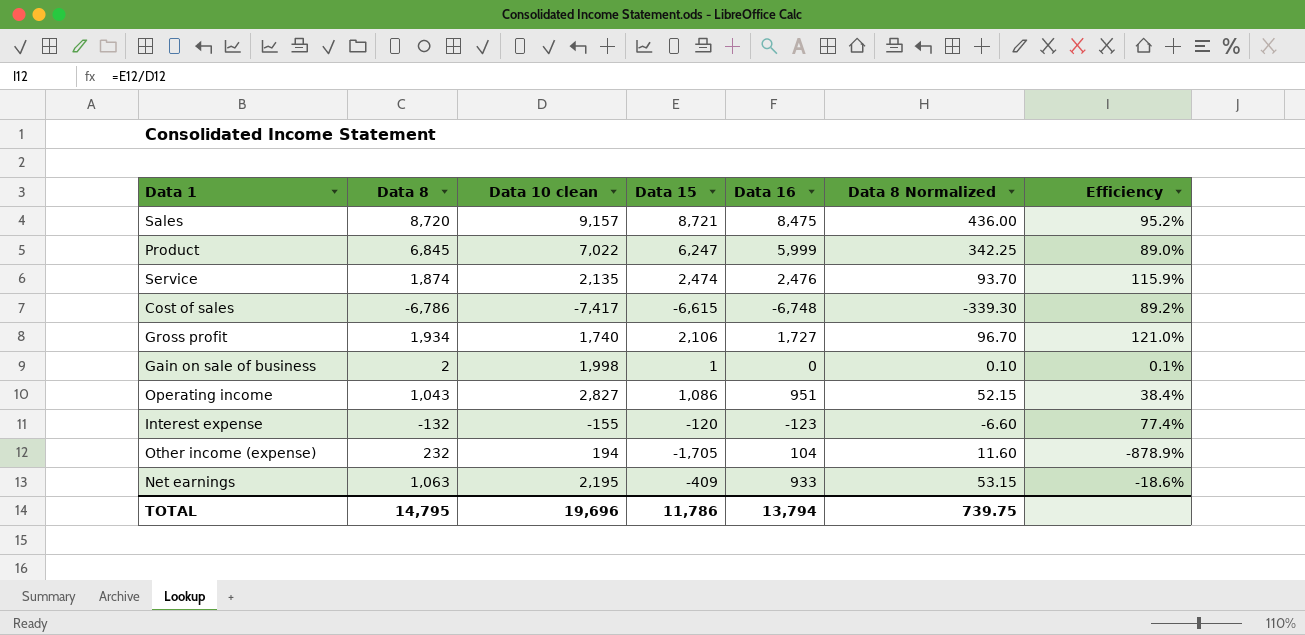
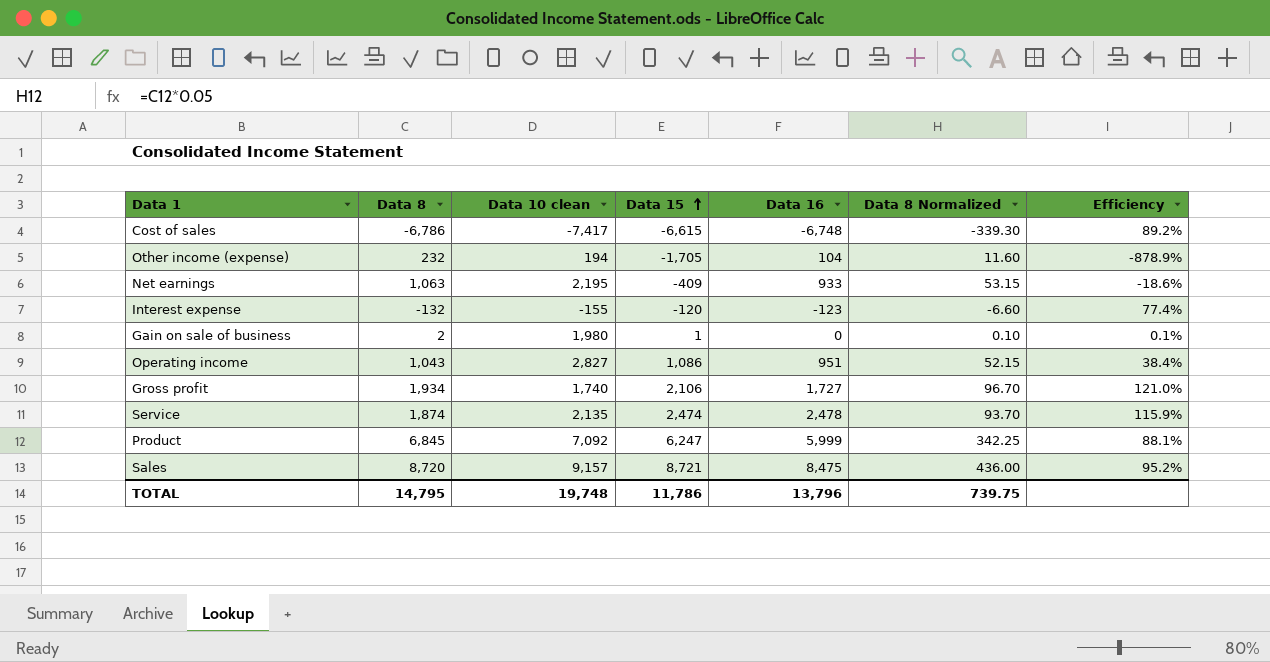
row order: none -> Data 15 ascending
Gain on sale of business | Data 10 clean: 1,998 -> 1,980
Service | Data 16: 2,476 -> 2,478
Product | Data 10 clean: 7,022 -> 7,092
Product | Efficiency: 89.0% -> 88.1%
TOTAL | Data 10 clean: 19,696 -> 19,748
TOTAL | Data 16: 13,794 -> 13,796

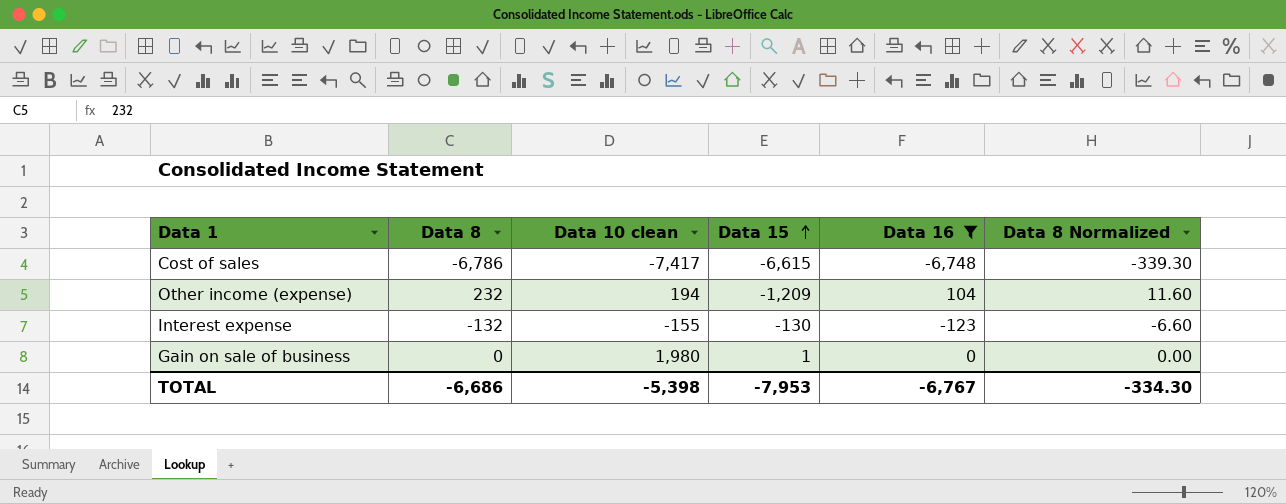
filter: none -> Data 16 <= 104
column Efficiency | formula: [Data 15] / [Data 10 clean] -> none
Other income (expense) | Data 15: -1,705 -> -1,209
Interest expense | Data 15: -120 -> -130
Gain on sale of business | Data 8: 2 -> 0
Gain on sale of business | Data 8 Normalized: 0.10 -> 0.00
TOTAL | Data 8: 14,795 -> -6,686
TOTAL | Data 10 clean: 19,748 -> -5,398
TOTAL | Data 15: 11,786 -> -7,953
TOTAL | Data 16: 13,796 -> -6,767
TOTAL | Data 8 Normalized: 739.75 -> -334.30

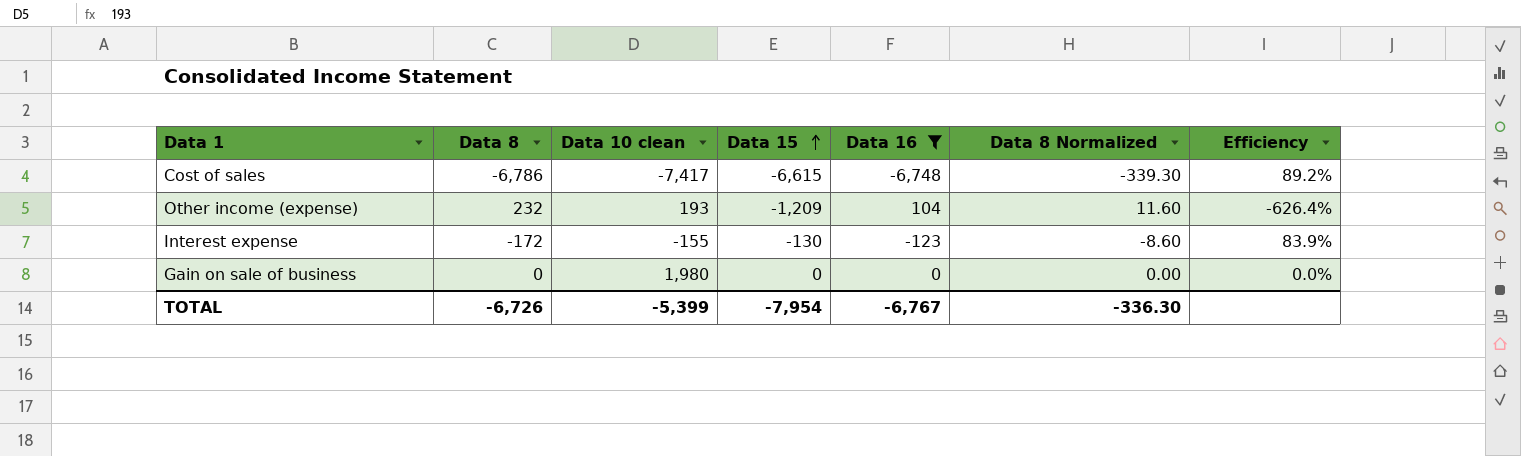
column Efficiency | formula: none -> [Data 15] / [Data 10 clean]
Other income (expense) | Data 10 clean: 194 -> 193
Interest expense | Data 8: -132 -> -172
Interest expense | Data 8 Normalized: -6.60 -> -8.60
Gain on sale of business | Data 15: 1 -> 0
TOTAL | Data 8: -6,686 -> -6,726
TOTAL | Data 10 clean: -5,398 -> -5,399
TOTAL | Data 15: -7,953 -> -7,954
TOTAL | Data 8 Normalized: -334.30 -> -336.30

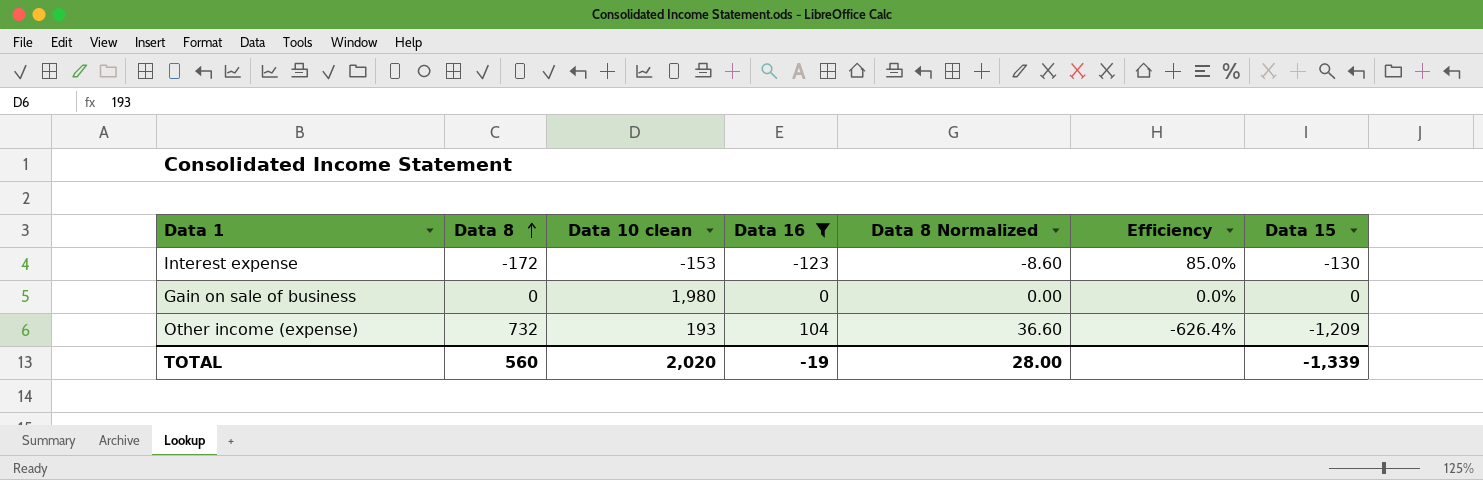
row order: Data 15 ascending -> Data 8 ascending
column Data 15 | position: 4 -> 7
row Cost of sales: -6,786 | -7,417 | -6,615 | -6,748 | -339.30 | 89.2% -> none
Interest expense | Data 10 clean: -155 -> -153
Interest expense | Efficiency: 83.9% -> 85.0%
Other income (expense) | Data 8: 232 -> 732
Other income (expense) | Data 8 Normalized: 11.60 -> 36.60
TOTAL | Data 8: -6,726 -> 560
TOTAL | Data 10 clean: -5,399 -> 2,020
TOTAL | Data 16: -6,767 -> -19
TOTAL | Data 8 Normalized: -336.30 -> 28.00
TOTAL | Data 15: -7,954 -> -1,339

